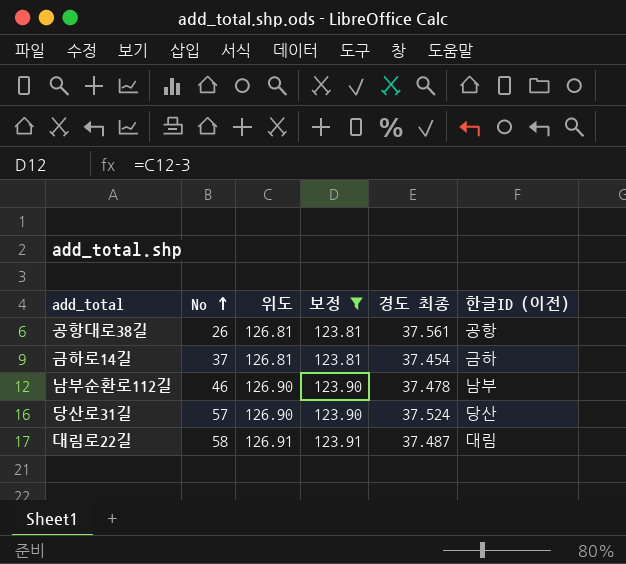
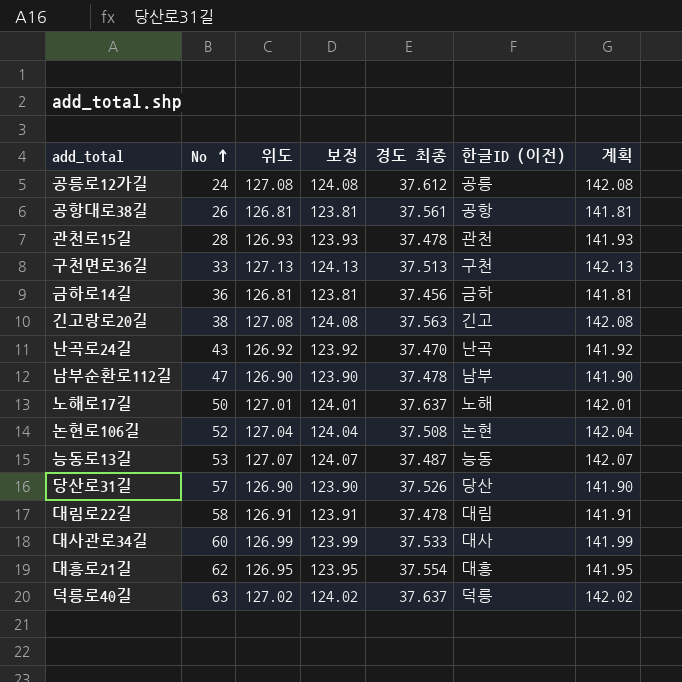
filter: 보정 <= 123.91 -> none
column 계획 | formula: none -> [위도] + 15
금하로14길 | No: 37 -> 36
금하로14길 | 경도 최종: 37.454 -> 37.456
남부순환로112길 | No: 46 -> 47
당산로31길 | 경도 최종: 37.524 -> 37.526
대림로22길 | 경도 최종: 37.487 -> 37.478

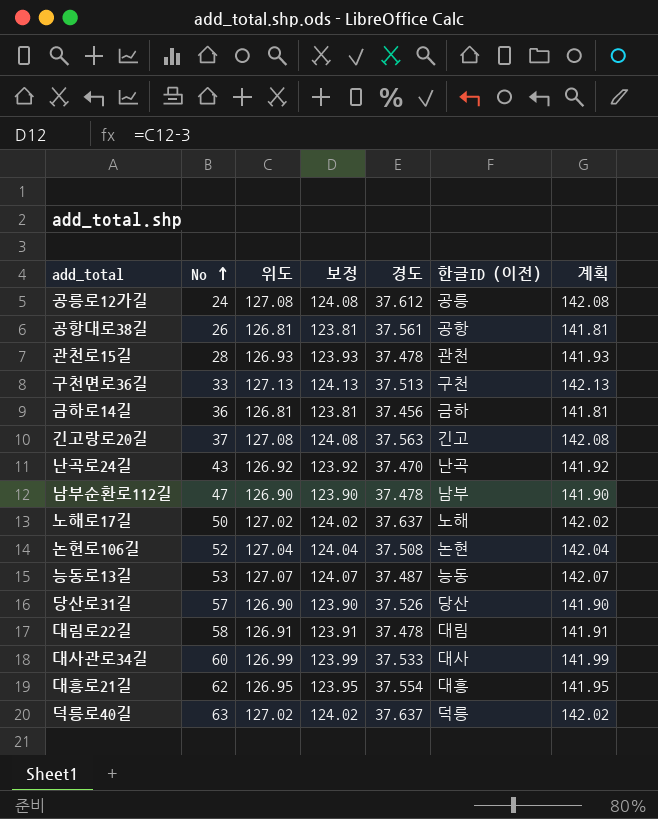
column name: 경도 최종 -> 경도
긴고랑로20길 | No: 38 -> 37
노해로17길 | 위도: 127.01 -> 127.02
노해로17길 | 보정: 124.01 -> 124.02
노해로17길 | 계획: 142.01 -> 142.02

